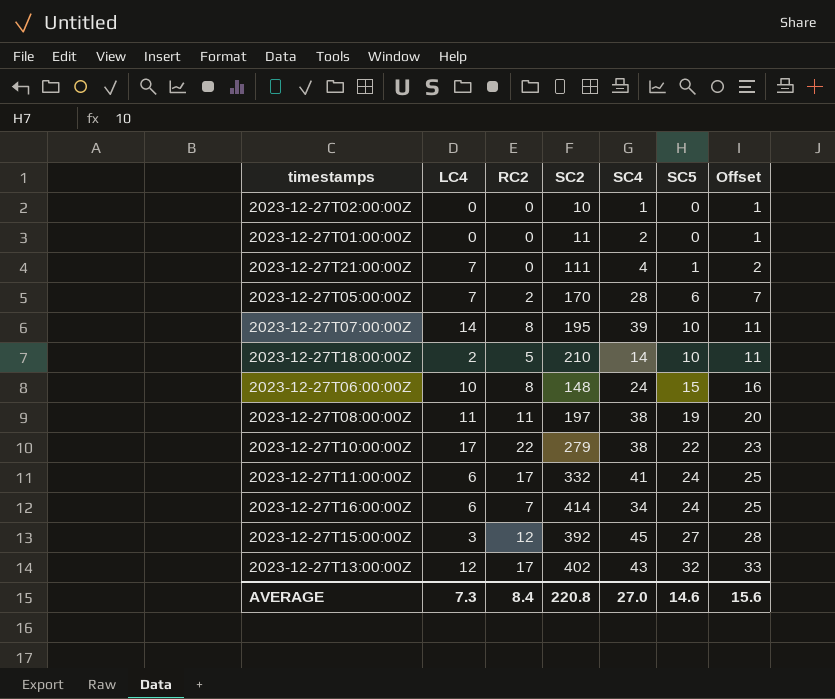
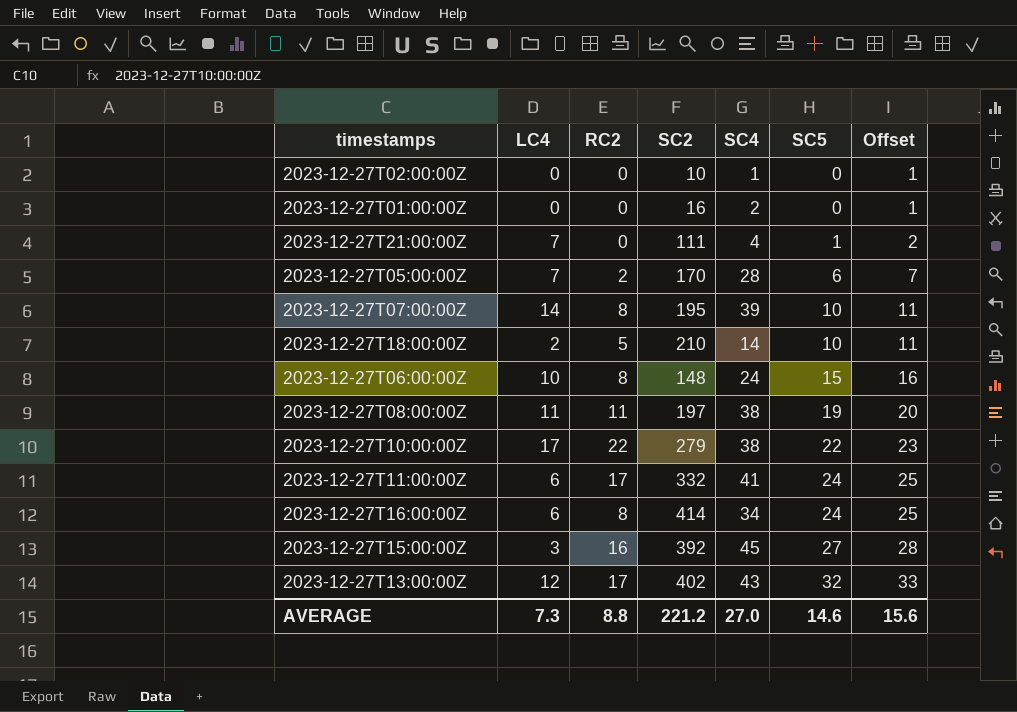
2023-12-27T01:00:00Z | SC2: 11 -> 16
2023-12-27T16:00:00Z | RC2: 7 -> 8
2023-12-27T15:00:00Z | RC2: 12 -> 16
AVERAGE | RC2: 8.4 -> 8.8
AVERAGE | SC2: 220.8 -> 221.2

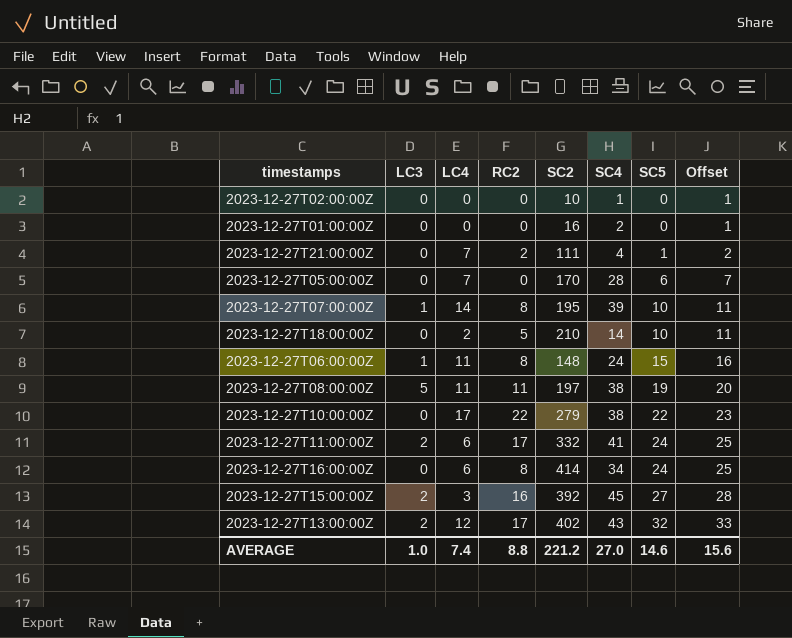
column LC3 | position: none -> 2
2023-12-27T21:00:00Z | RC2: 0 -> 2
2023-12-27T05:00:00Z | RC2: 2 -> 0
2023-12-27T06:00:00Z | LC4: 10 -> 11
AVERAGE | LC4: 7.3 -> 7.4

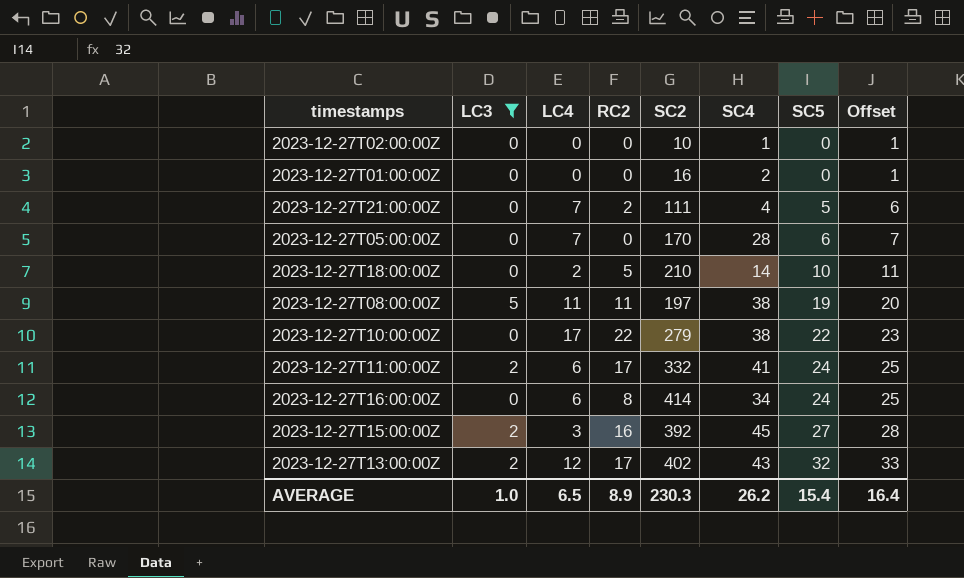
filter: none -> LC3 != 1
2023-12-27T21:00:00Z | SC5: 1 -> 5
2023-12-27T21:00:00Z | Offset: 2 -> 6
AVERAGE | LC4: 7.4 -> 6.5
AVERAGE | RC2: 8.8 -> 8.9
AVERAGE | SC2: 221.2 -> 230.3
AVERAGE | SC4: 27.0 -> 26.2
AVERAGE | SC5: 14.6 -> 15.4
AVERAGE | Offset: 15.6 -> 16.4

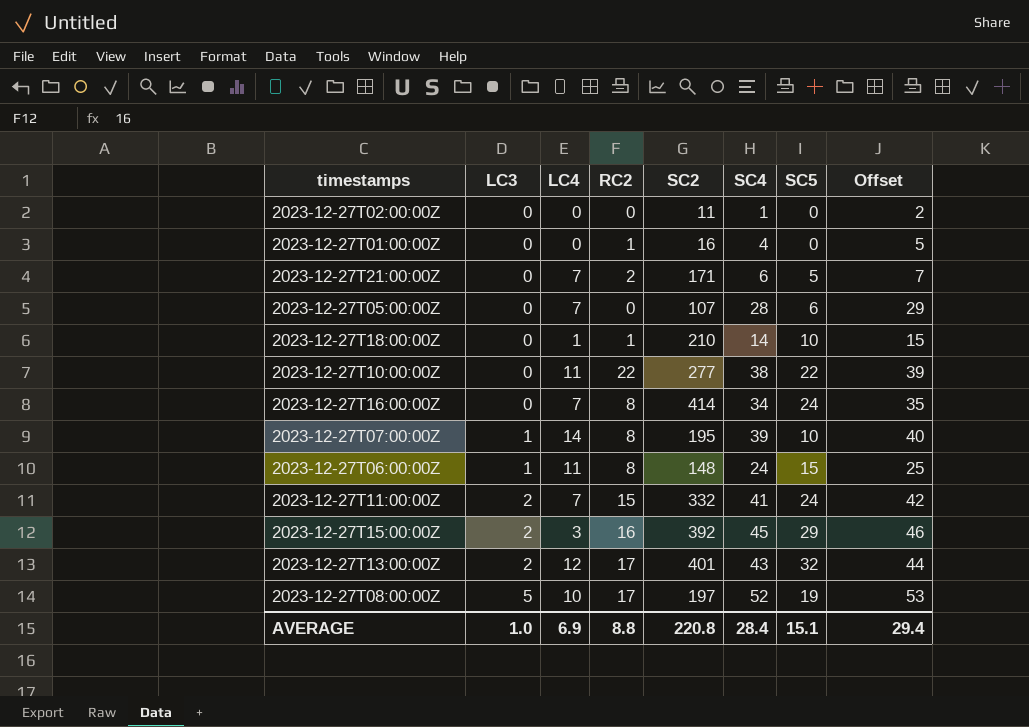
filter: LC3 != 1 -> none
row order: SC5 ascending -> LC3 ascending
column Offset | formula: [SC5] + 1 -> [SC4] + 1
2023-12-27T02:00:00Z | SC2: 10 -> 11
2023-12-27T01:00:00Z | RC2: 0 -> 1
2023-12-27T01:00:00Z | SC4: 2 -> 4
2023-12-27T21:00:00Z | SC2: 111 -> 171
2023-12-27T21:00:00Z | SC4: 4 -> 6
2023-12-27T05:00:00Z | SC2: 170 -> 107
2023-12-27T18:00:00Z | LC4: 2 -> 1
2023-12-27T18:00:00Z | RC2: 5 -> 1
2023-12-27T10:00:00Z | LC4: 17 -> 11
2023-12-27T10:00:00Z | SC2: 279 -> 277
2023-12-27T16:00:00Z | LC4: 6 -> 7
2023-12-27T11:00:00Z | LC4: 6 -> 7
2023-12-27T11:00:00Z | RC2: 17 -> 15
2023-12-27T15:00:00Z | SC5: 27 -> 29
2023-12-27T13:00:00Z | SC2: 402 -> 401
2023-12-27T08:00:00Z | LC4: 11 -> 10
2023-12-27T08:00:00Z | RC2: 11 -> 17
2023-12-27T08:00:00Z | SC4: 38 -> 52
AVERAGE | LC4: 6.5 -> 6.9
AVERAGE | RC2: 8.9 -> 8.8
AVERAGE | SC2: 230.3 -> 220.8
AVERAGE | SC4: 26.2 -> 28.4
AVERAGE | SC5: 15.4 -> 15.1
AVERAGE | Offset: 16.4 -> 29.4

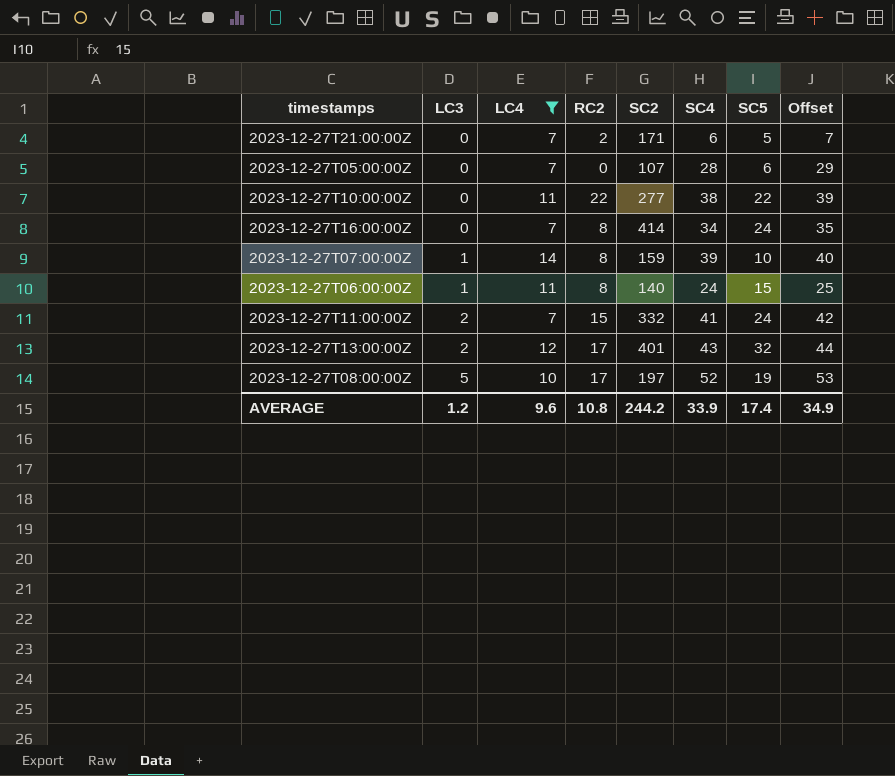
filter: none -> LC4 >= 7
2023-12-27T07:00:00Z | SC2: 195 -> 159
2023-12-27T06:00:00Z | SC2: 148 -> 140
AVERAGE | LC3: 1.0 -> 1.2
AVERAGE | LC4: 6.9 -> 9.6
AVERAGE | RC2: 8.8 -> 10.8
AVERAGE | SC2: 220.8 -> 244.2
AVERAGE | SC4: 28.4 -> 33.9
AVERAGE | SC5: 15.1 -> 17.4
AVERAGE | Offset: 29.4 -> 34.9

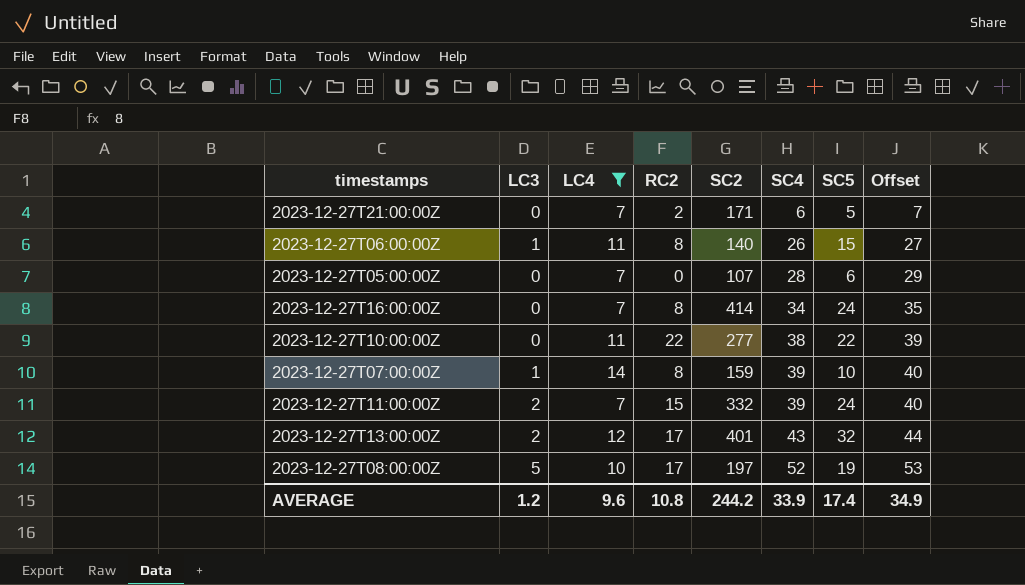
row order: LC3 ascending -> SC4 ascending
2023-12-27T06:00:00Z | SC4: 24 -> 26
2023-12-27T06:00:00Z | Offset: 25 -> 27
2023-12-27T11:00:00Z | SC4: 41 -> 39
2023-12-27T11:00:00Z | Offset: 42 -> 40

